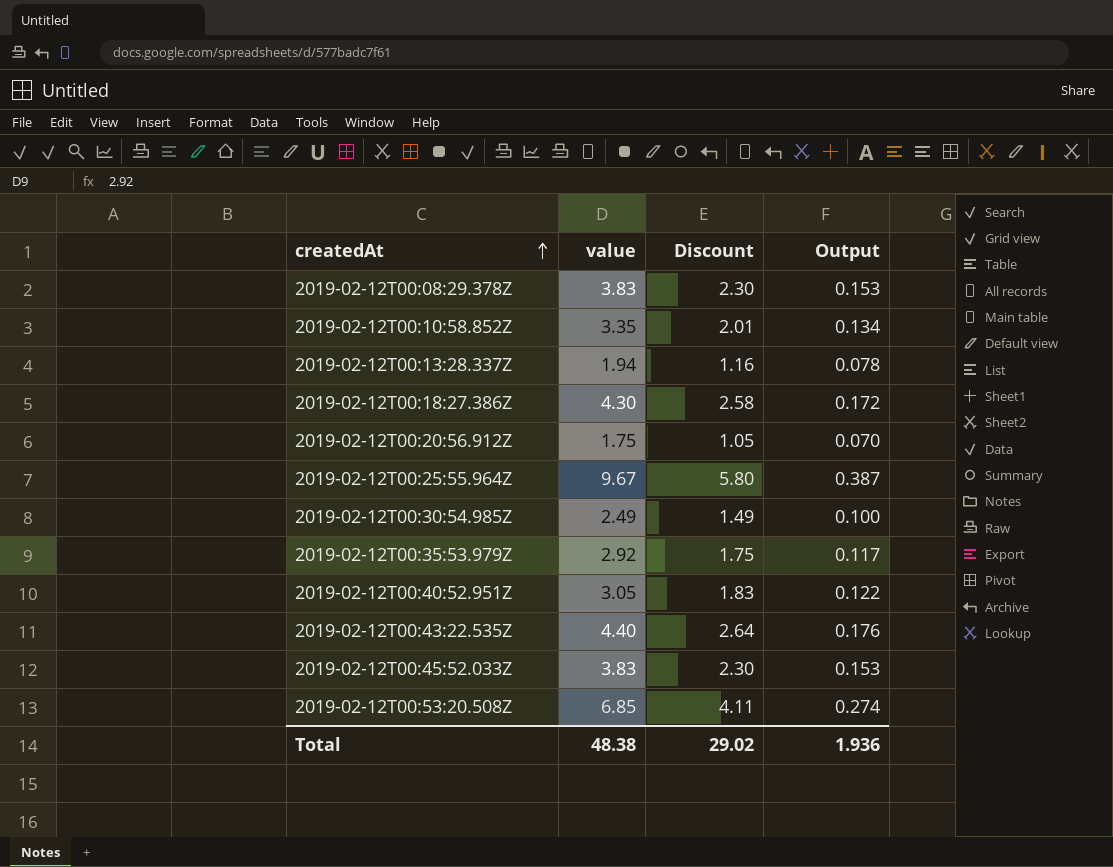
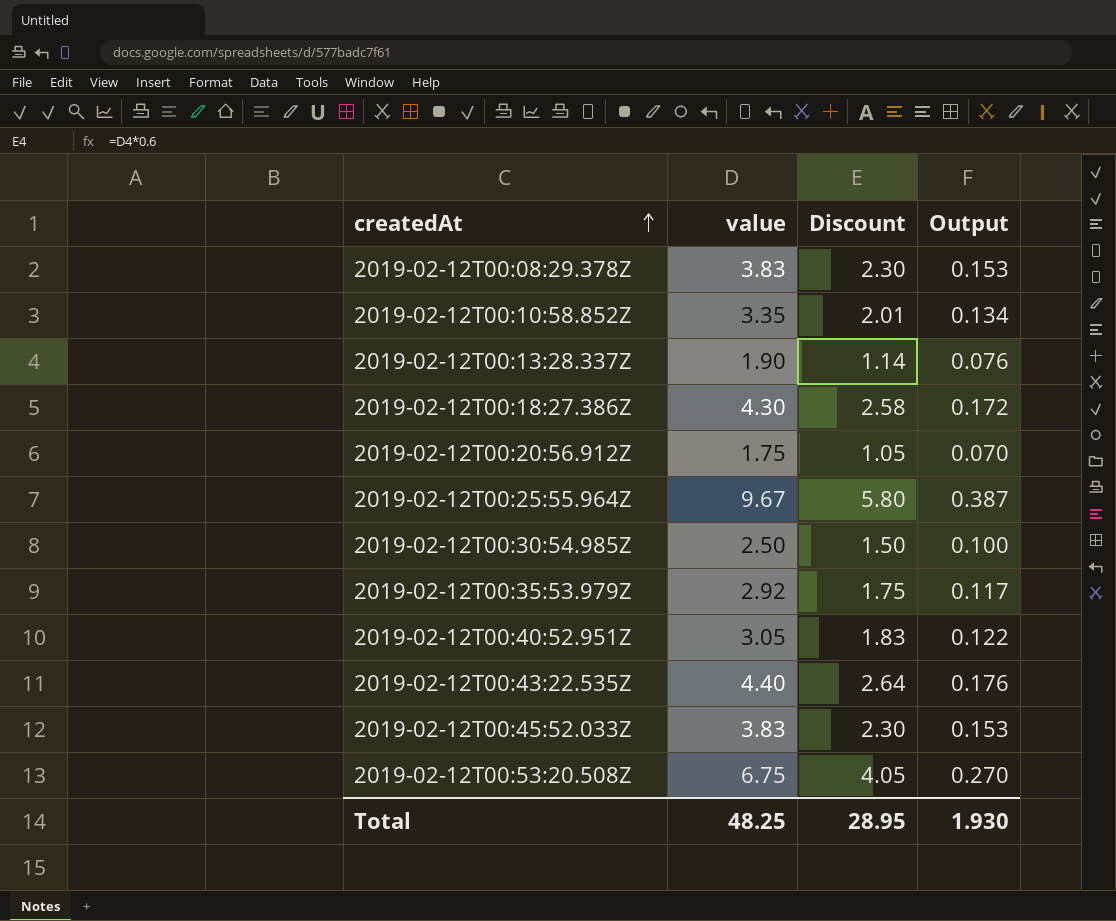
2019-02-12T00:13:28.337Z | value: 1.94 -> 1.90
2019-02-12T00:13:28.337Z | Discount: 1.16 -> 1.14
2019-02-12T00:13:28.337Z | Output: 0.078 -> 0.076
2019-02-12T00:30:54.985Z | value: 2.49 -> 2.50
2019-02-12T00:30:54.985Z | Discount: 1.49 -> 1.50
2019-02-12T00:53:20.508Z | value: 6.85 -> 6.75
2019-02-12T00:53:20.508Z | Discount: 4.11 -> 4.05
2019-02-12T00:53:20.508Z | Output: 0.274 -> 0.270
Total | value: 48.38 -> 48.25
Total | Discount: 29.02 -> 28.95
Total | Output: 1.936 -> 1.930

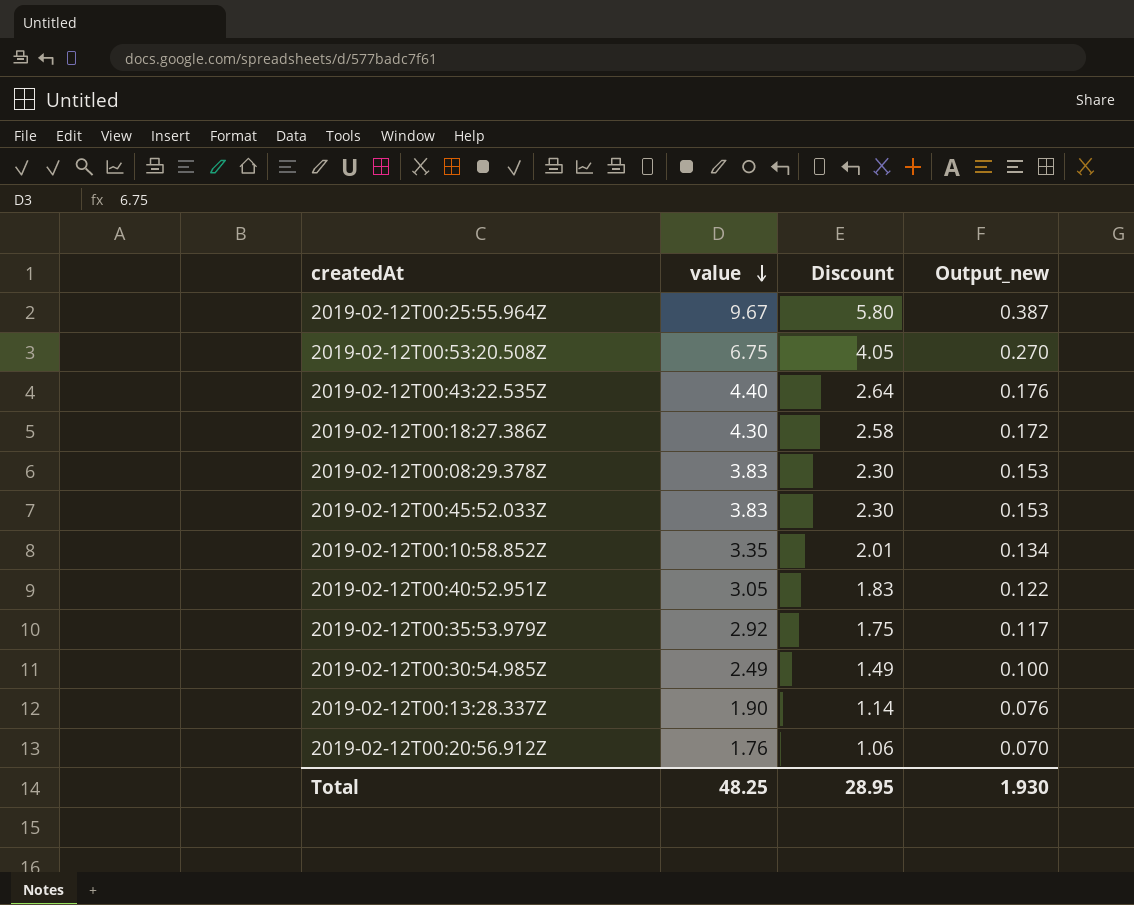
row order: createdAt ascending -> value descending
column name: Output -> Output_new
2019-02-12T00:30:54.985Z | value: 2.50 -> 2.49
2019-02-12T00:30:54.985Z | Discount: 1.50 -> 1.49
2019-02-12T00:20:56.912Z | value: 1.75 -> 1.76
2019-02-12T00:20:56.912Z | Discount: 1.05 -> 1.06

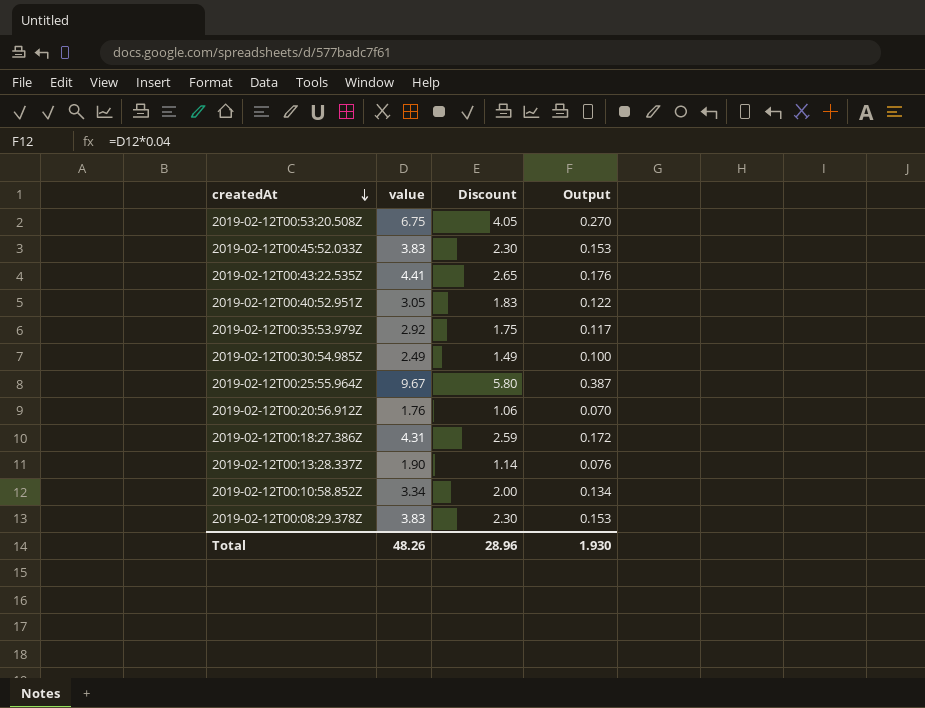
row order: value descending -> createdAt descending
column name: Output_new -> Output
2019-02-12T00:43:22.535Z | value: 4.40 -> 4.41
2019-02-12T00:43:22.535Z | Discount: 2.64 -> 2.65
2019-02-12T00:18:27.386Z | value: 4.30 -> 4.31
2019-02-12T00:18:27.386Z | Discount: 2.58 -> 2.59
2019-02-12T00:10:58.852Z | value: 3.35 -> 3.34
2019-02-12T00:10:58.852Z | Discount: 2.01 -> 2.00
Total | value: 48.25 -> 48.26
Total | Discount: 28.95 -> 28.96

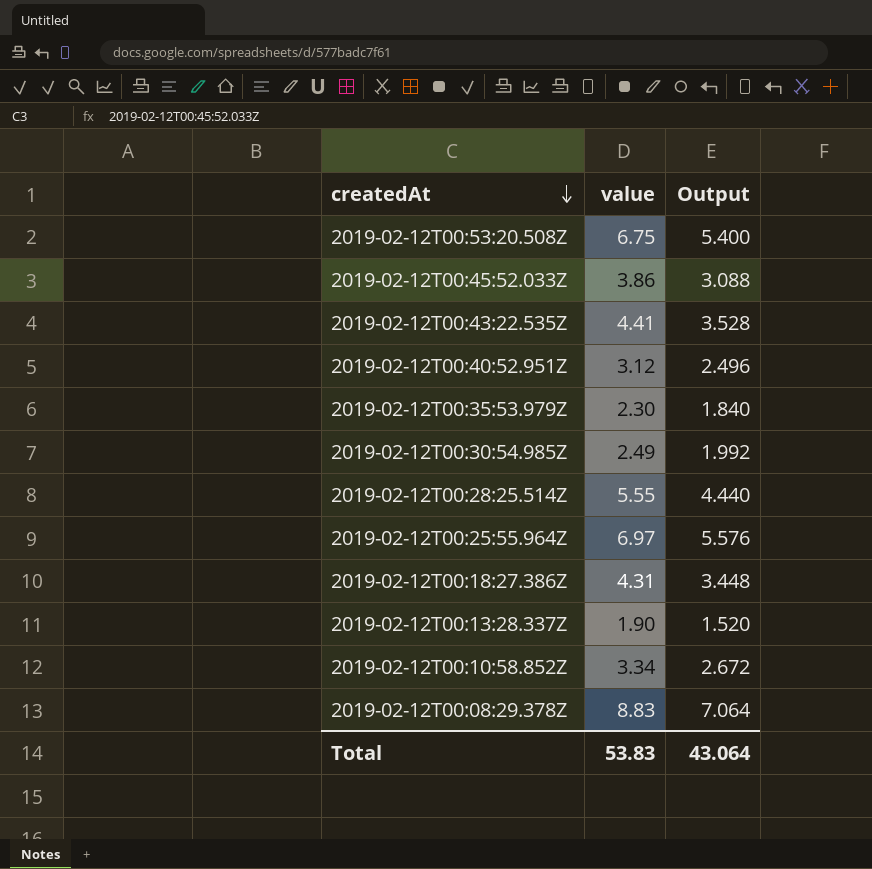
column Discount | formula: [value] * 0.6 -> none
column Output | formula: [value] * 0.04 -> [value] * 0.8
row 2019-02-12T00:20:56.912Z: 1.76 | 1.06 | 0.070 -> none
2019-02-12T00:45:52.033Z | value: 3.83 -> 3.86
2019-02-12T00:40:52.951Z | value: 3.05 -> 3.12
2019-02-12T00:35:53.979Z | value: 2.92 -> 2.30
row 2019-02-12T00:28:25.514Z: none -> 5.55 | 4.440
2019-02-12T00:25:55.964Z | value: 9.67 -> 6.97
2019-02-12T00:08:29.378Z | value: 3.83 -> 8.83
Total | value: 48.26 -> 53.83
Total | Output: 1.930 -> 43.064

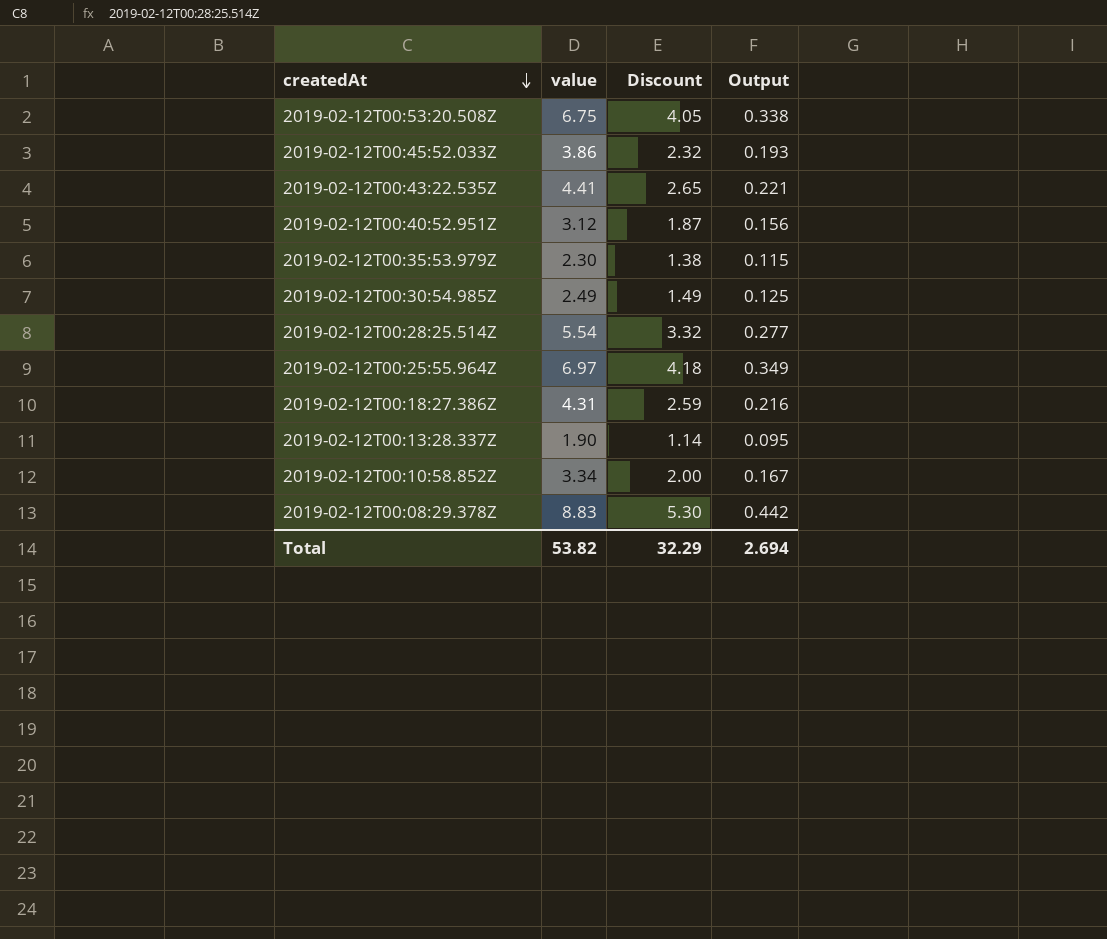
column Discount | formula: none -> [value] * 0.6
column Output | formula: [value] * 0.8 -> [value] * 0.05
2019-02-12T00:28:25.514Z | value: 5.55 -> 5.54
Total | value: 53.83 -> 53.82
Total | Output: 43.064 -> 2.694

